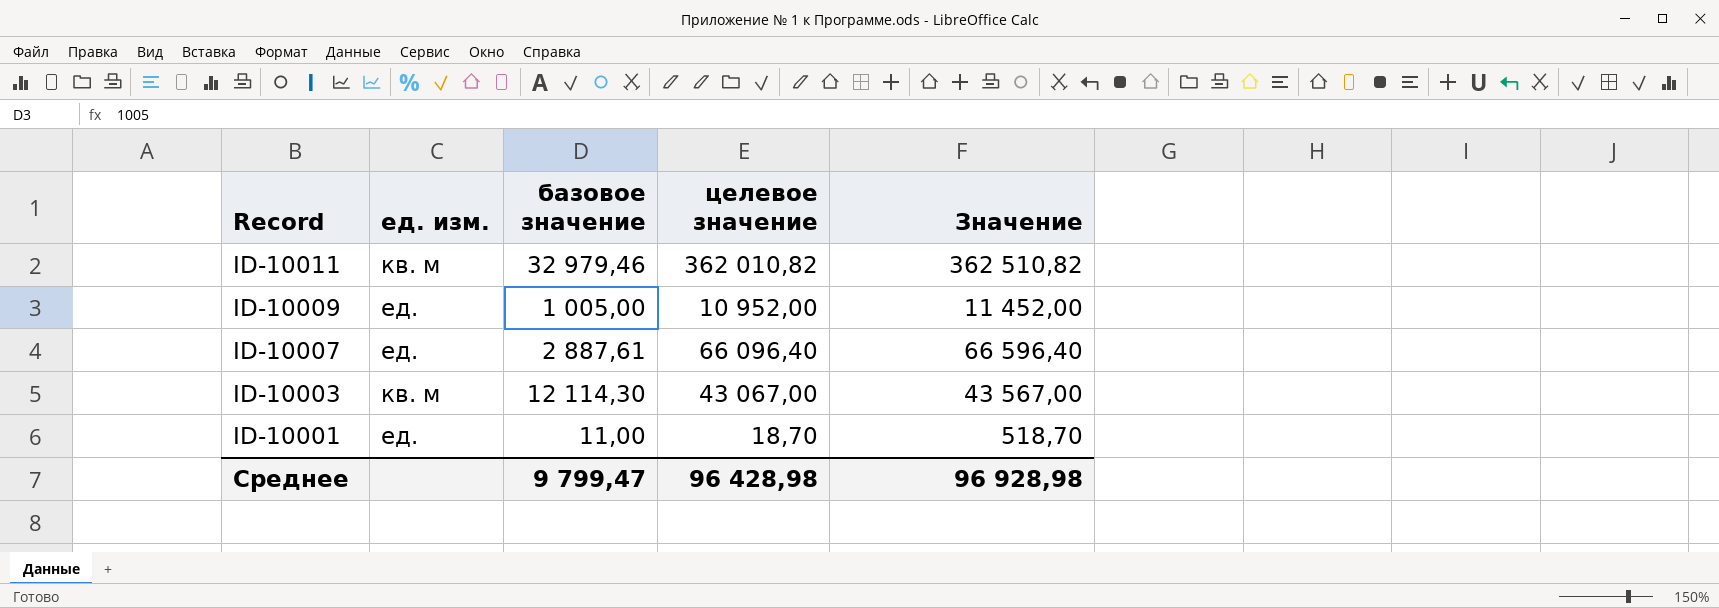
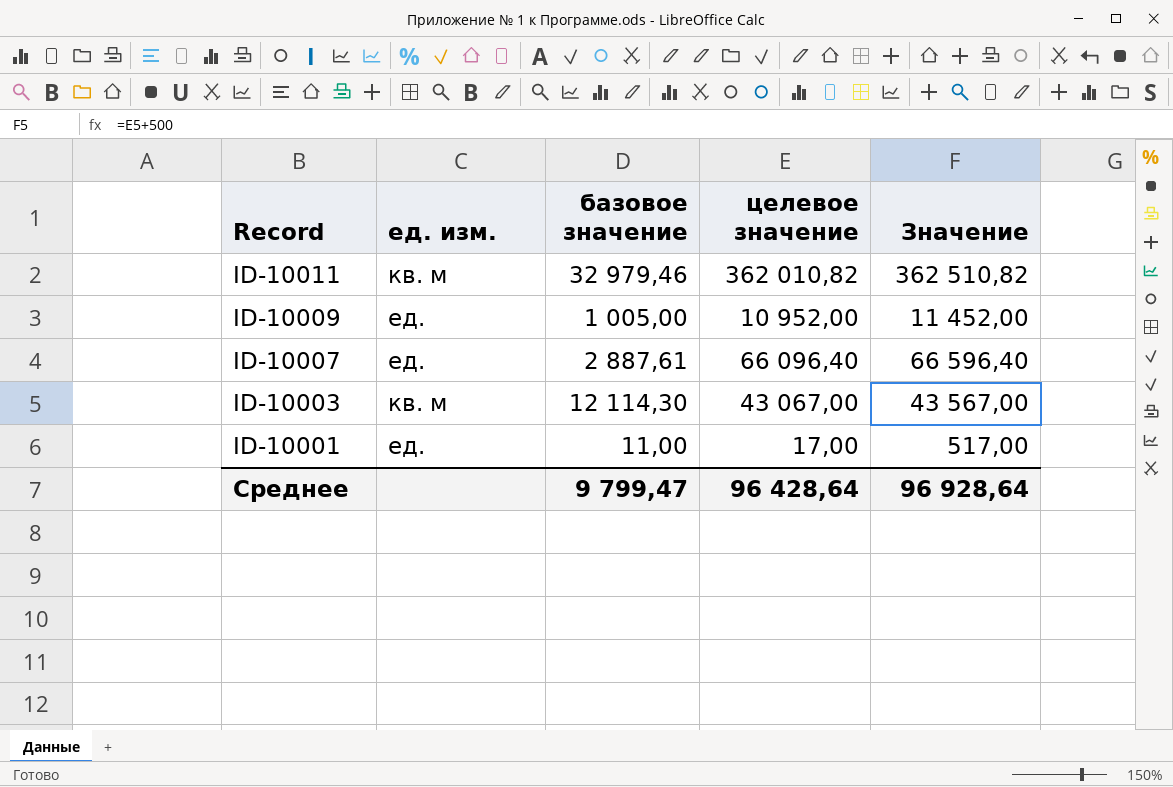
ID-10001 | целевое значение: 18,70 -> 17,00
ID-10001 | Значение: 518,70 -> 517,00
Среднее | целевое значение: 96 428,98 -> 96 428,64
Среднее | Значение: 96 928,98 -> 96 928,64

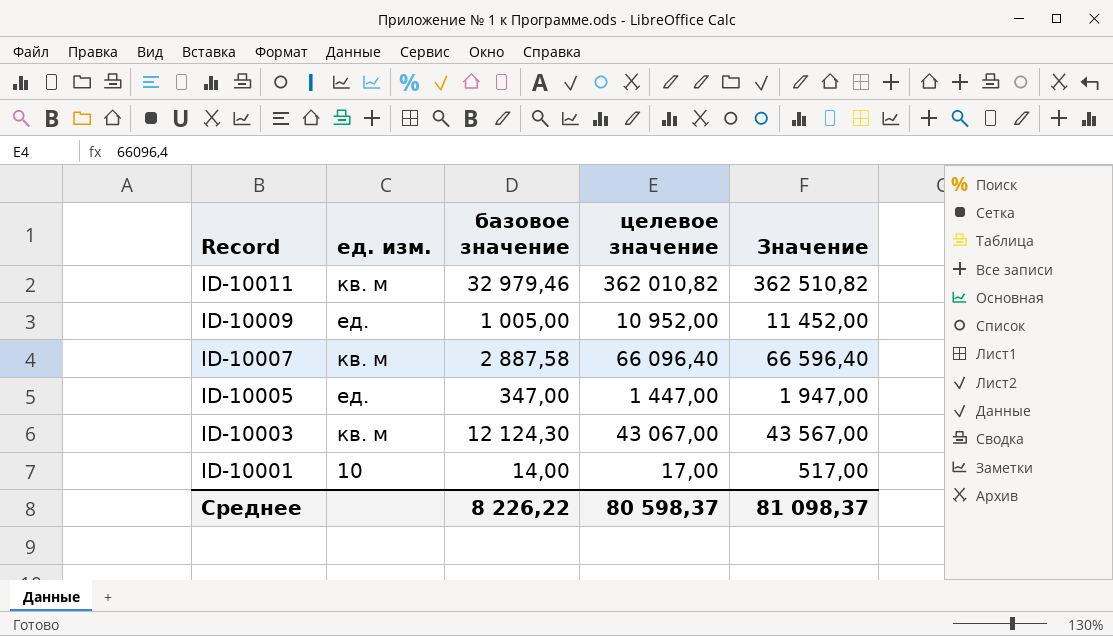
ID-10007 | ед. изм.: ед. -> кв. м
ID-10007 | базовое значение: 2 887,61 -> 2 887,58
row ID-10005: none -> ед. | 347,00 | 1 447,00 | 1 947,00
ID-10003 | базовое значение: 12 114,30 -> 12 124,30
ID-10001 | ед. изм.: ед. -> 10
ID-10001 | базовое значение: 11,00 -> 14,00
Среднее | базовое значение: 9 799,47 -> 8 226,22
Среднее | целевое значение: 96 428,64 -> 80 598,37
Среднее | Значение: 96 928,64 -> 81 098,37

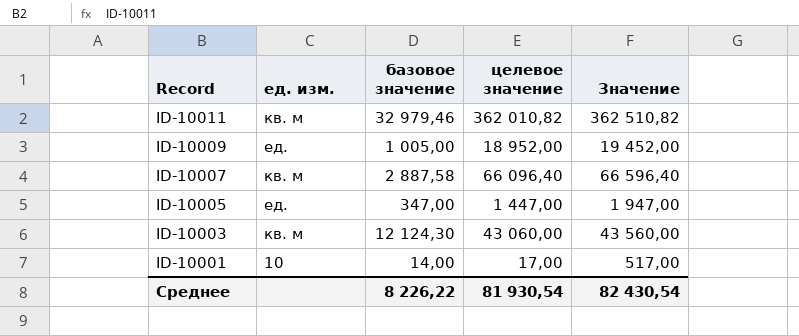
ID-10009 | целевое значение: 10 952,00 -> 18 952,00
ID-10009 | Значение: 11 452,00 -> 19 452,00
ID-10003 | целевое значение: 43 067,00 -> 43 060,00
ID-10003 | Значение: 43 567,00 -> 43 560,00
Среднее | целевое значение: 80 598,37 -> 81 930,54
Среднее | Значение: 81 098,37 -> 82 430,54

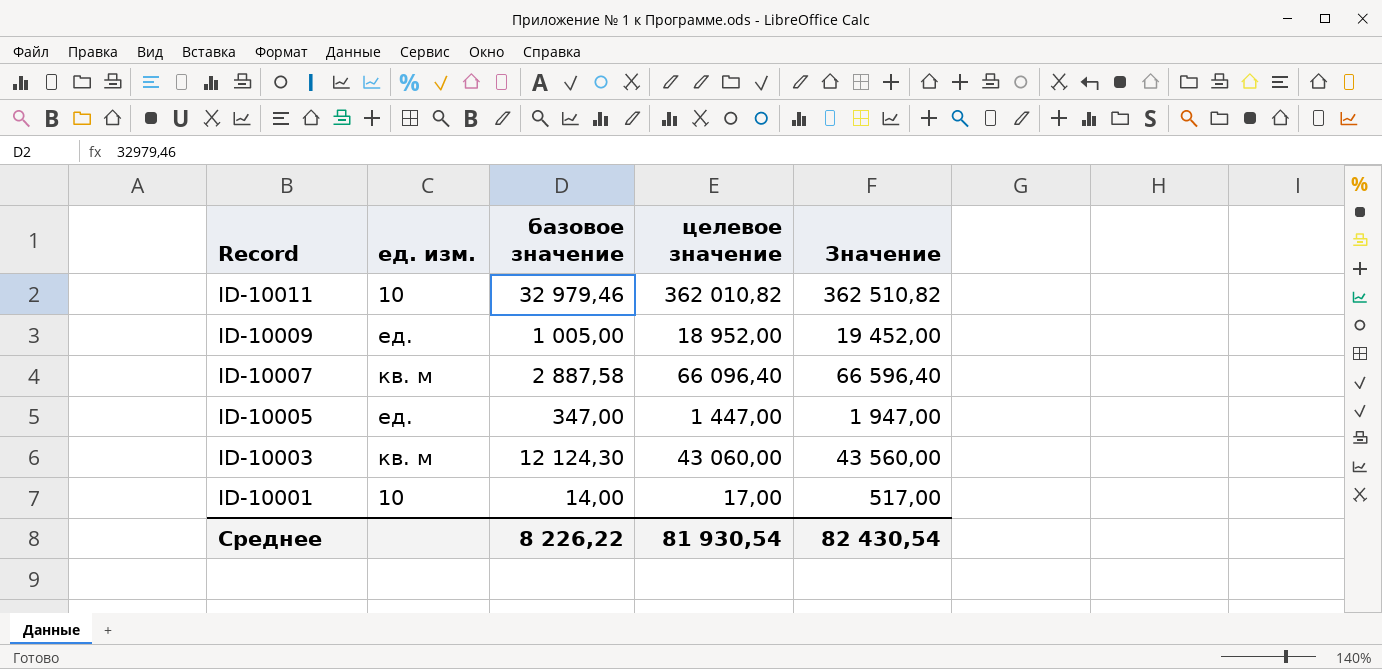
ID-10011 | ед. изм.: кв. м -> 10

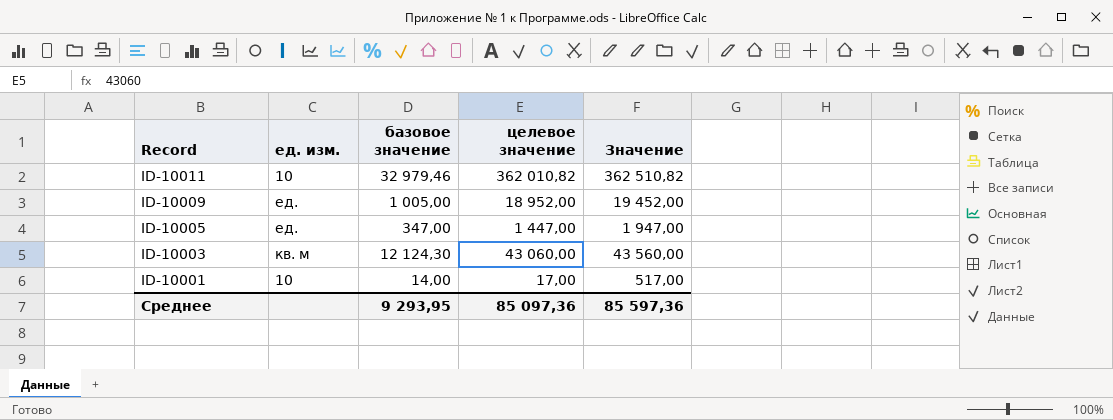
row ID-10007: кв. м | 2 887,58 | 66 096,40 | 66 596,40 -> none
Среднее | базовое значение: 8 226,22 -> 9 293,95
Среднее | целевое значение: 81 930,54 -> 85 097,36
Среднее | Значение: 82 430,54 -> 85 597,36

